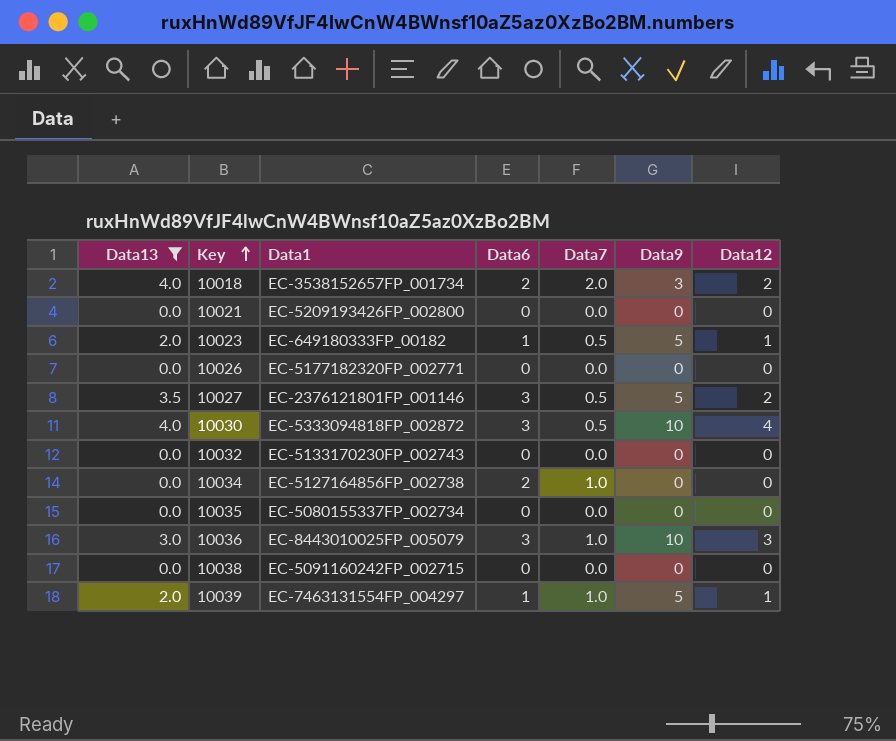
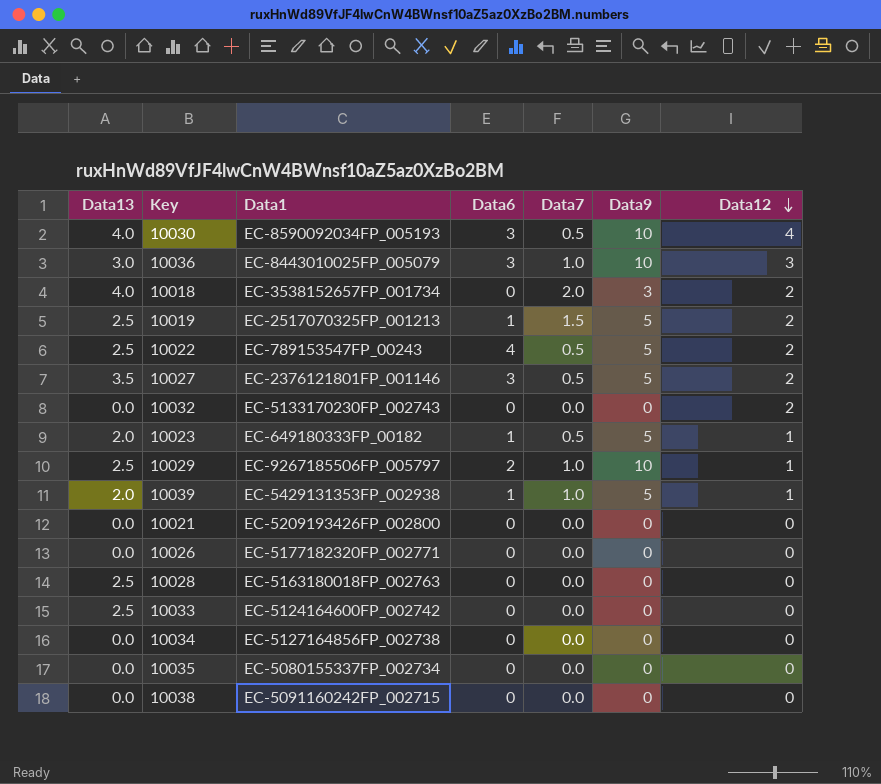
filter: Data13 != 2.5 -> none
row order: Key ascending -> Data12 descending
10030 | Data1: EC-5333094818FP_002872 -> EC-8590092034FP_005193
10018 | Data6: 2 -> 0
10032 | Data12: 0 -> 2
10039 | Data1: EC-7463131554FP_004297 -> EC-5429131353FP_002938
10034 | Data6: 2 -> 0
10034 | Data7: 1.0 -> 0.0

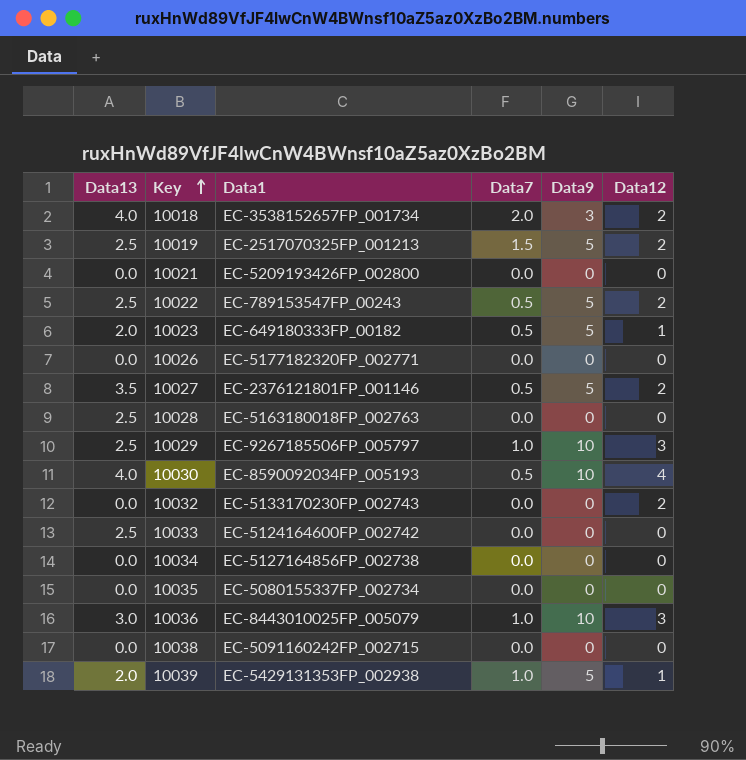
row order: Data12 descending -> Key ascending
column Data6 | position: 4 -> none
10029 | Data12: 1 -> 3

